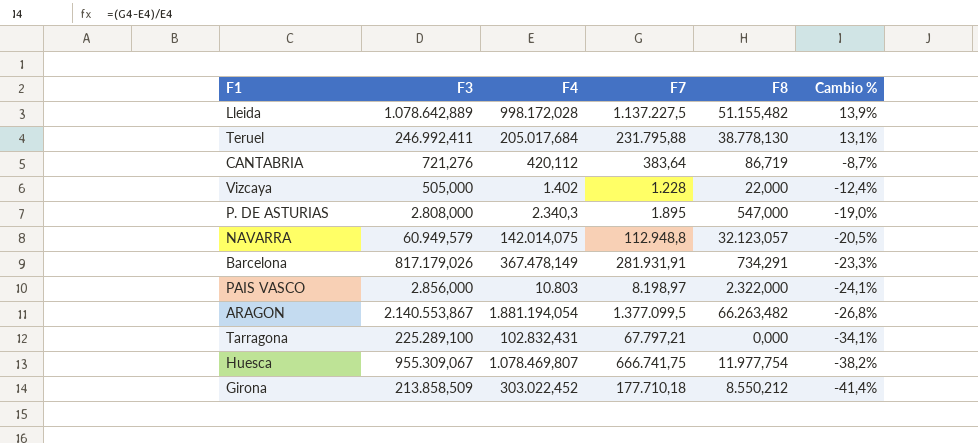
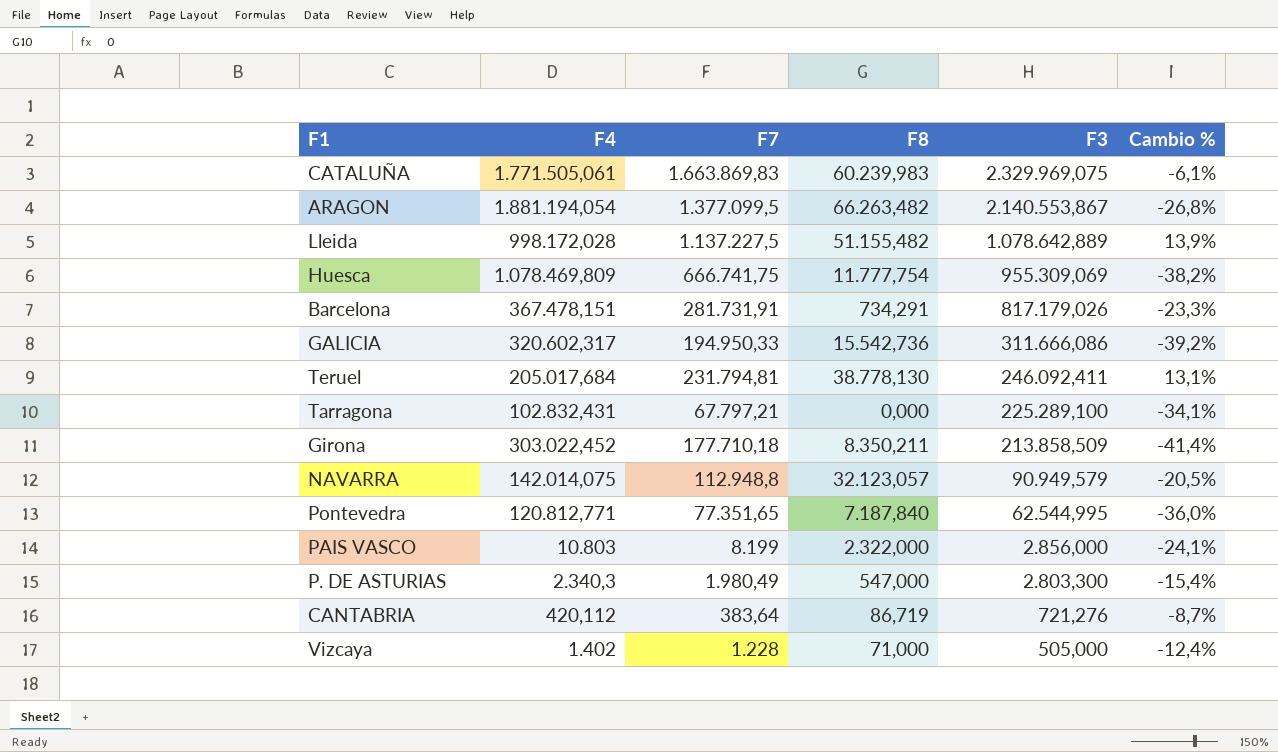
row order: Cambio % descending -> F3 descending
column F3 | position: 2 -> 5
row CATALUÑA: none -> 1.771.505,061 | 1.663.869,83 | 60.239,983 | 2.329.969,075 | -6,1%
Huesca | F4: 1.078.469,807 -> 1.078.469,809
Huesca | F8: 11.977,754 -> 11.777,754
Huesca | F3: 955.309,067 -> 955.309,069
Barcelona | F4: 367.478,149 -> 367.478,151
Barcelona | F7: 281.931,91 -> 281.731,91
row GALICIA: none -> 320.602,317 | 194.950,33 | 15.542,736 | 311.666,086 | -39,2%
Teruel | F7: 231.795,88 -> 231.794,81
Teruel | F3: 246.992,411 -> 246.092,411
Girona | F8: 8.550,212 -> 8.350,211
NAVARRA | F3: 60.949,579 -> 90.949,579
row Pontevedra: none -> 120.812,771 | 77.351,65 | 7.187,840 | 62.544,995 | -36,0%
PAIS VASCO | F7: 8.198,97 -> 8.199
P. DE ASTURIAS | F7: 1.895 -> 1.980,49
P. DE ASTURIAS | F3: 2.808,000 -> 2.803,300
P. DE ASTURIAS | Cambio %: -19,0% -> -15,4%
Vizcaya | F8: 22,000 -> 71,000

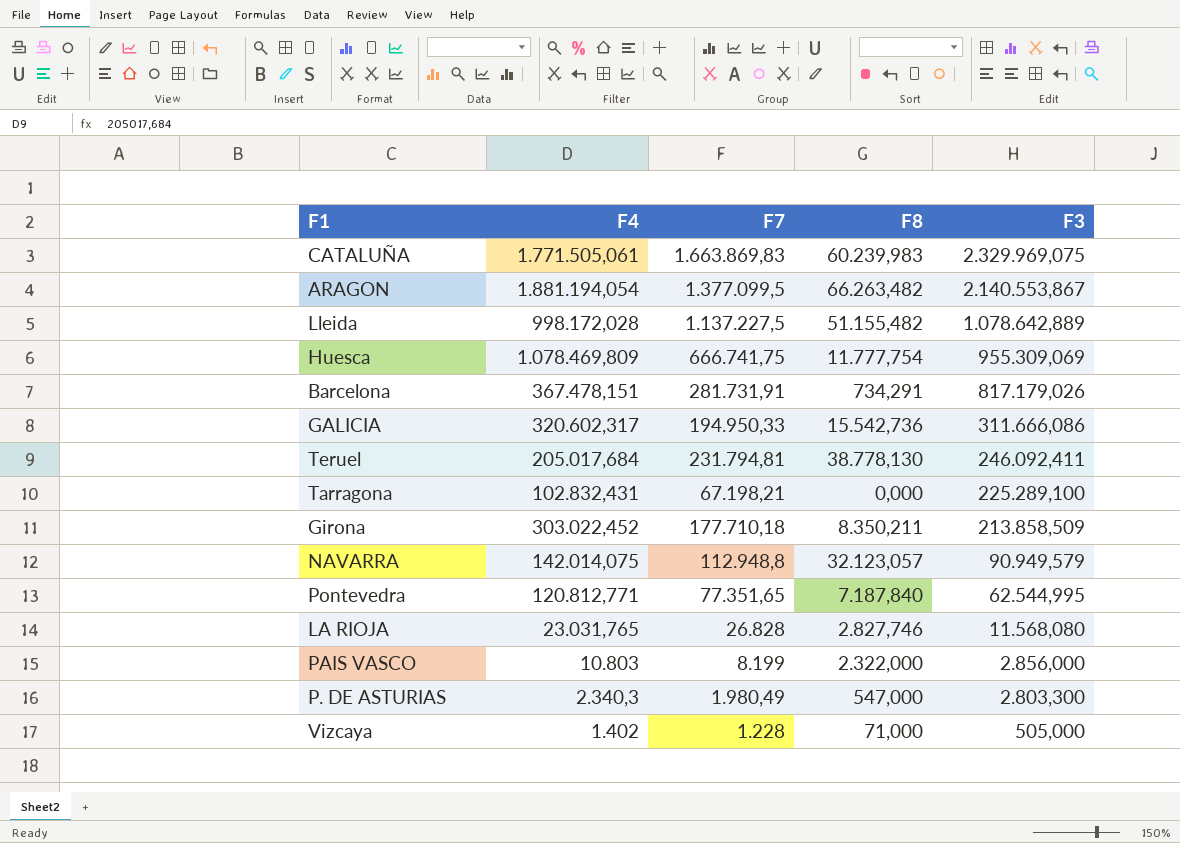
column Cambio % | formula: ([F7] - [F4]) / [F4] -> none
row CANTABRIA: 420,112 | 383,64 | 86,719 | 721,276 | -8,7% -> none
Tarragona | F7: 67.797,21 -> 67.198,21
row LA RIOJA: none -> 23.031,765 | 26.828 | 2.827,746 | 11.568,080

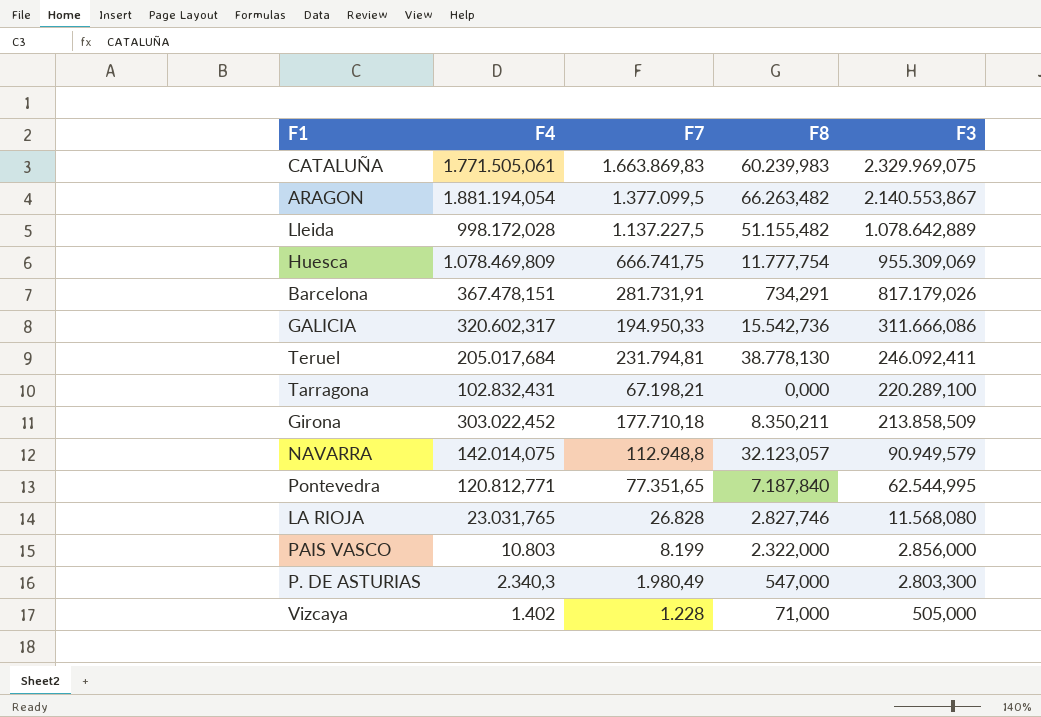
Tarragona | F3: 225.289,100 -> 220.289,100

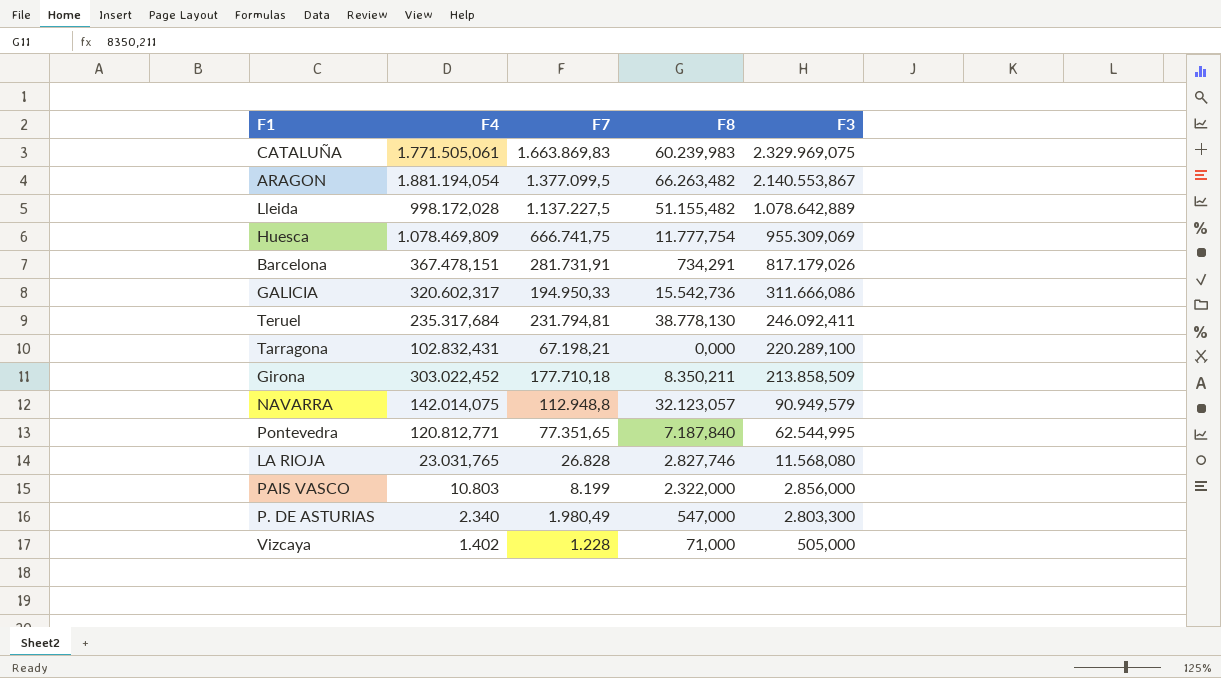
Teruel | F4: 205.017,684 -> 235.317,684
P. DE ASTURIAS | F4: 2.340,3 -> 2.340

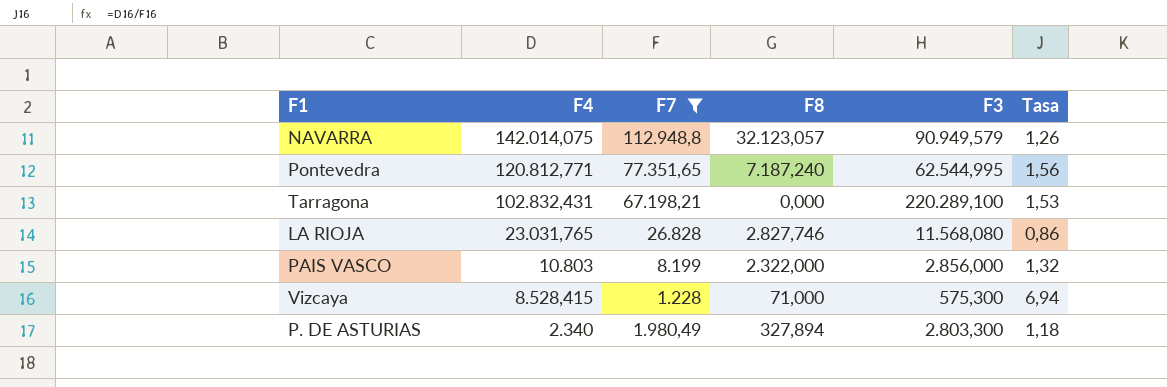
filter: none -> F7 <= 112.948,8
row order: F3 descending -> F4 descending
column Tasa | formula: none -> [F4] / [F7]
Pontevedra | F8: 7.187,840 -> 7.187,240
Vizcaya | F4: 1.402 -> 8.528,415
Vizcaya | F3: 505,000 -> 575,300
P. DE ASTURIAS | F8: 547,000 -> 327,894

